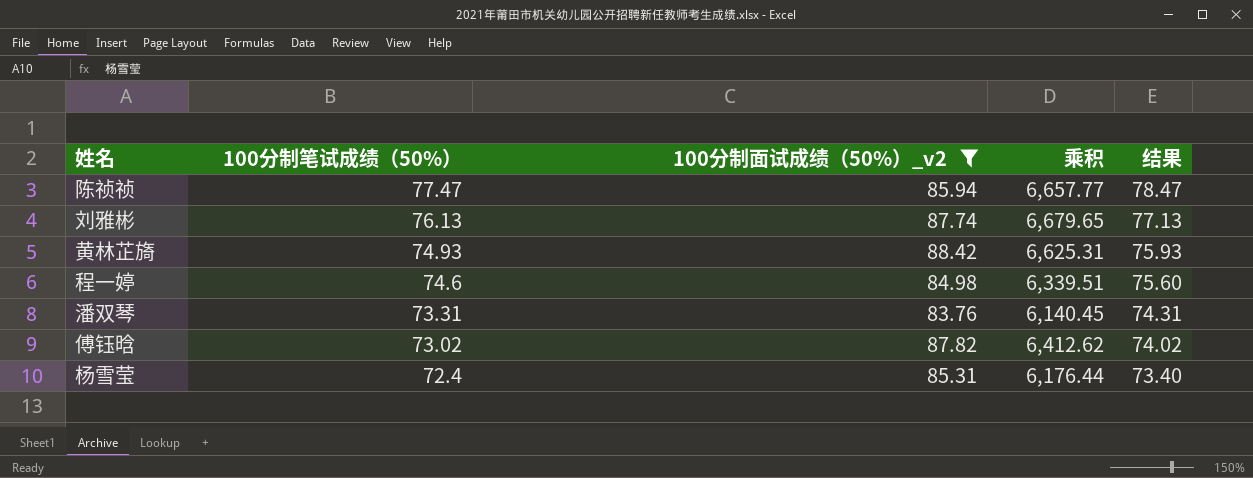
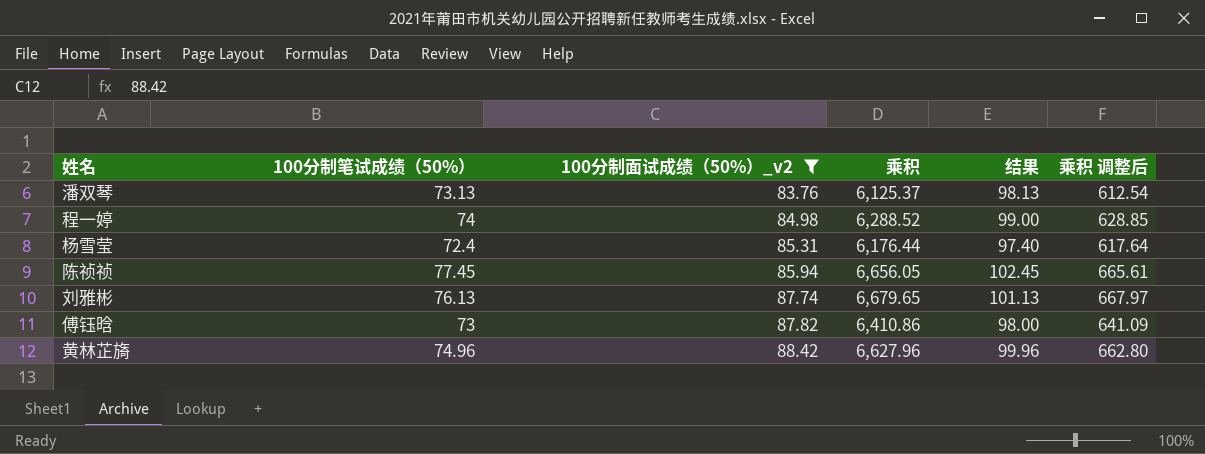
row order: 100分制笔试成绩（50%） descending -> 100分制面试成绩（50%）_v2 ascending
column 结果 | formula: [100分制笔试成绩（50%）] + 1 -> [100分制笔试成绩（50%）] + 25
column 乘积 调整后 | formula: none -> [乘积] * 0.1
潘双琴 | 100分制笔试成绩（50%）: 73.31 -> 73.13
潘双琴 | 乘积: 6,140.45 -> 6,125.37
程一婷 | 100分制笔试成绩（50%）: 74.6 -> 74
程一婷 | 乘积: 6,339.51 -> 6,288.52
陈祯祯 | 100分制笔试成绩（50%）: 77.47 -> 77.45
陈祯祯 | 乘积: 6,657.77 -> 6,656.05
傅钰晗 | 100分制笔试成绩（50%）: 73.02 -> 73
傅钰晗 | 乘积: 6,412.62 -> 6,410.86
黄林芷旖 | 100分制笔试成绩（50%）: 74.93 -> 74.96
黄林芷旖 | 乘积: 6,625.31 -> 6,627.96

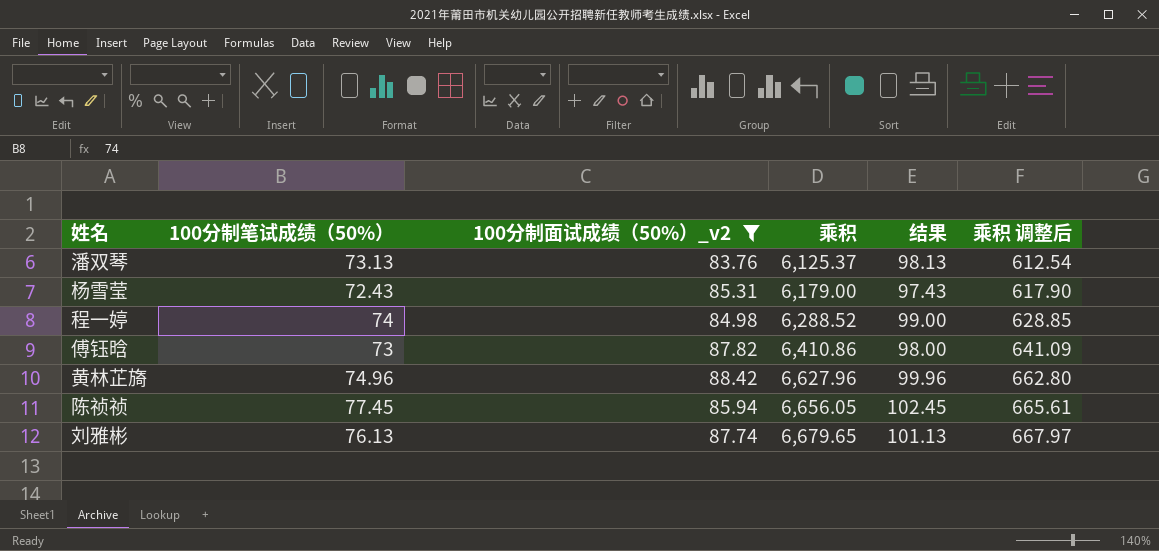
row order: 100分制面试成绩（50%）_v2 ascending -> 乘积 ascending
杨雪莹 | 100分制笔试成绩（50%）: 72.4 -> 72.43
杨雪莹 | 乘积: 6,176.44 -> 6,179.00
杨雪莹 | 结果: 97.40 -> 97.43
杨雪莹 | 乘积 调整后: 617.64 -> 617.90

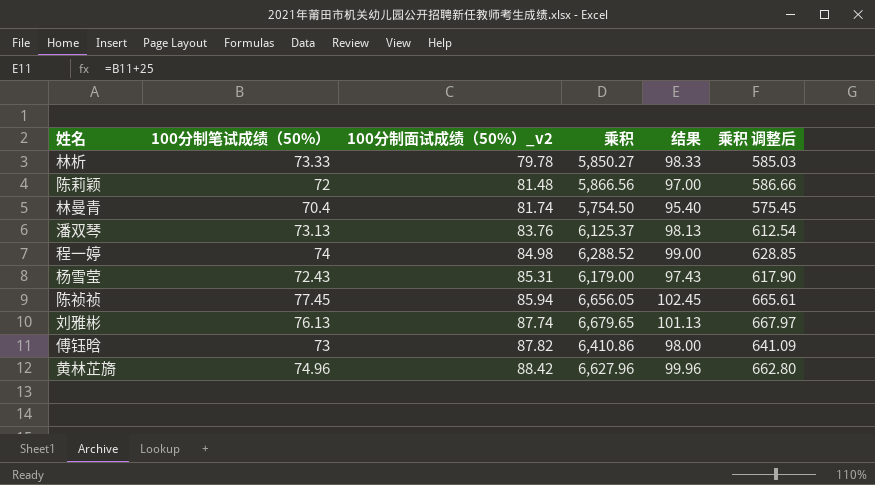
filter: 100分制面试成绩（50%）_v2 >= 83.76 -> none
row order: 乘积 ascending -> 100分制面试成绩（50%）_v2 ascending

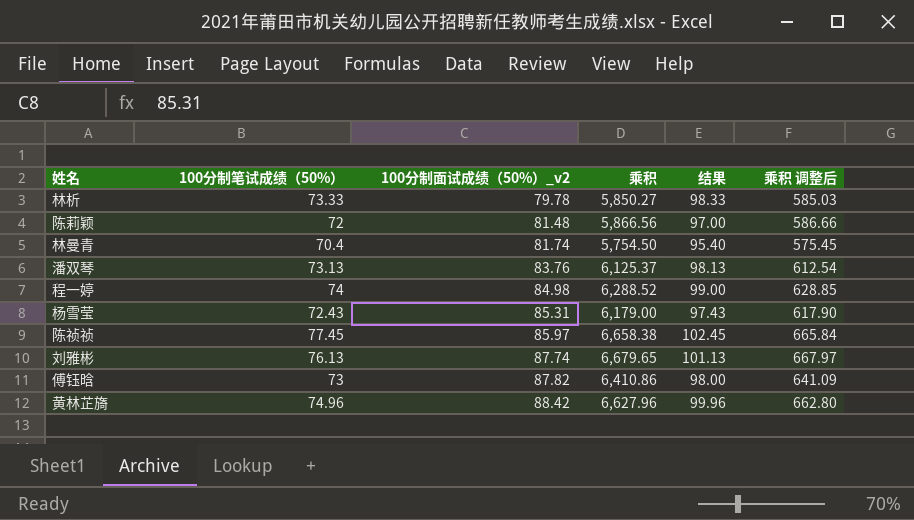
陈祯祯 | 100分制面试成绩（50%）_v2: 85.94 -> 85.97
陈祯祯 | 乘积: 6,656.05 -> 6,658.38
陈祯祯 | 乘积 调整后: 665.61 -> 665.84

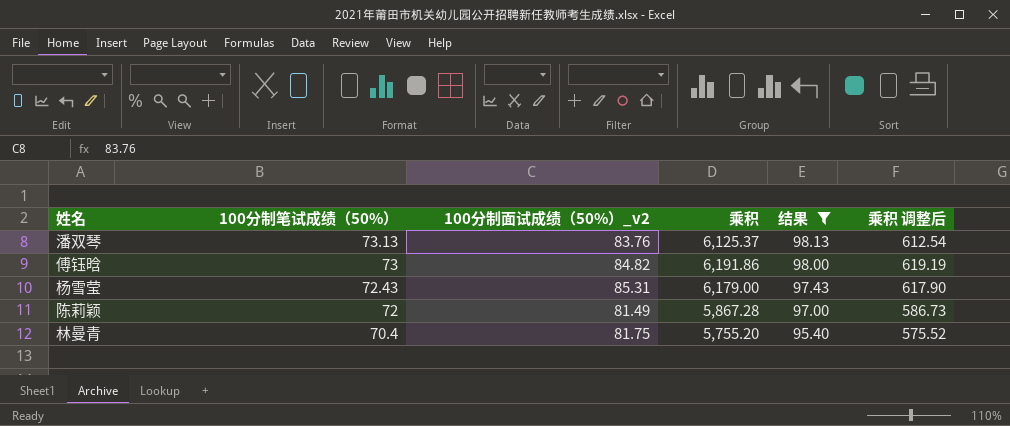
filter: none -> 结果 <= 98.13
row order: 100分制面试成绩（50%）_v2 ascending -> 100分制笔试成绩（50%） descending
傅钰晗 | 100分制面试成绩（50%）_v2: 87.82 -> 84.82
傅钰晗 | 乘积: 6,410.86 -> 6,191.86
傅钰晗 | 乘积 调整后: 641.09 -> 619.19
陈莉颖 | 100分制面试成绩（50%）_v2: 81.48 -> 81.49
陈莉颖 | 乘积: 5,866.56 -> 5,867.28
陈莉颖 | 乘积 调整后: 586.66 -> 586.73
林曼青 | 100分制面试成绩（50%）_v2: 81.74 -> 81.75
林曼青 | 乘积: 5,754.50 -> 5,755.20
林曼青 | 乘积 调整后: 575.45 -> 575.52

